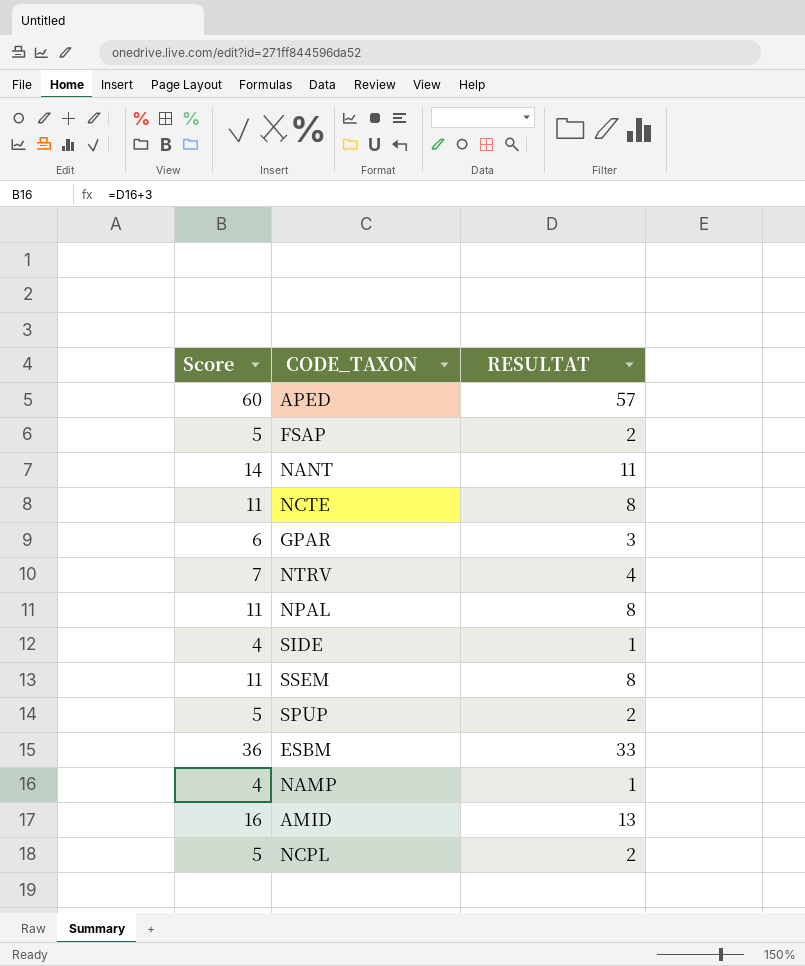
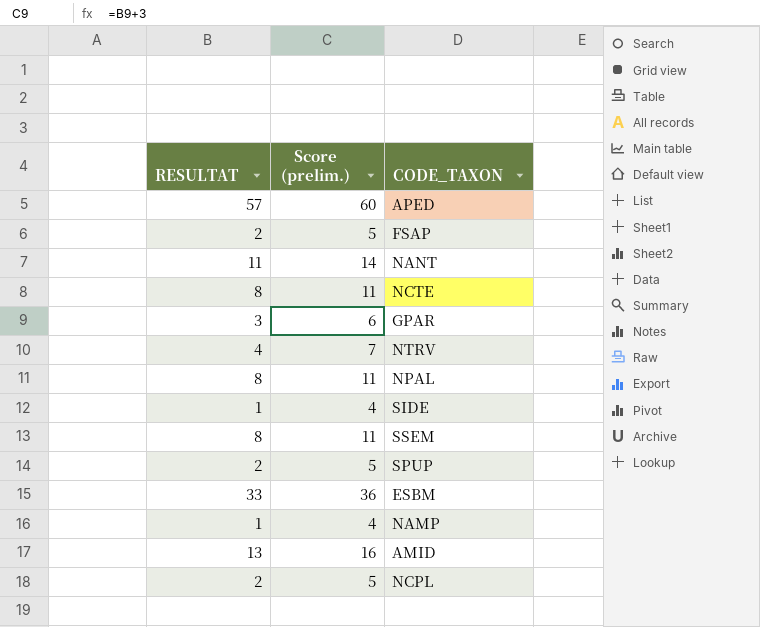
column RESULTAT | position: 3 -> 1
column name: Score -> Score (prelim.)

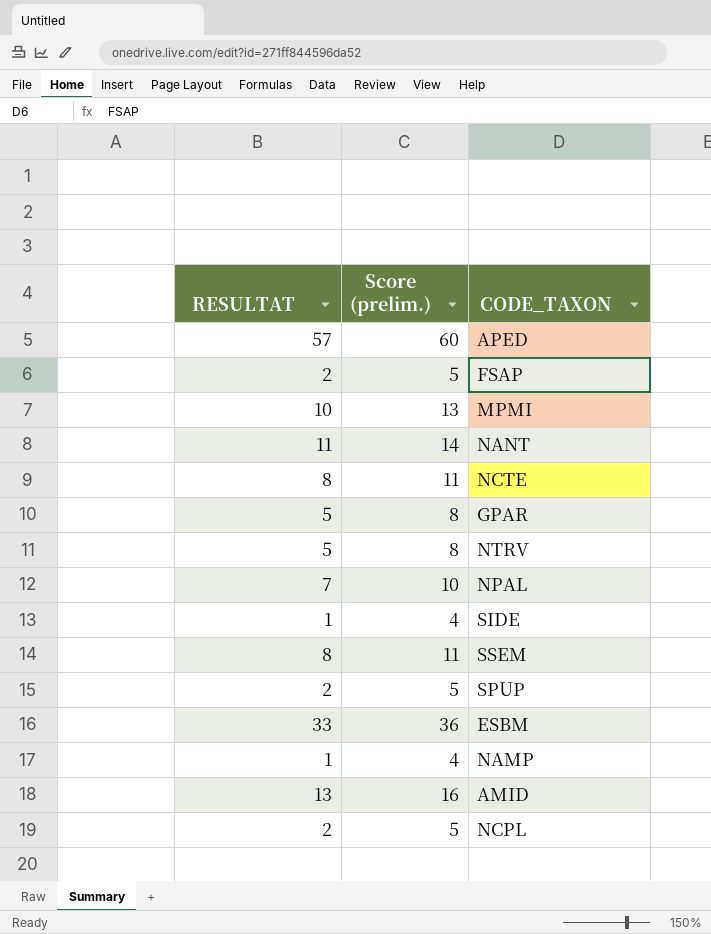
row MPMI: none -> 10 | 13
GPAR | RESULTAT: 3 -> 5
GPAR | Score (prelim.): 6 -> 8
NTRV | RESULTAT: 4 -> 5
NTRV | Score (prelim.): 7 -> 8
NPAL | RESULTAT: 8 -> 7
NPAL | Score (prelim.): 11 -> 10

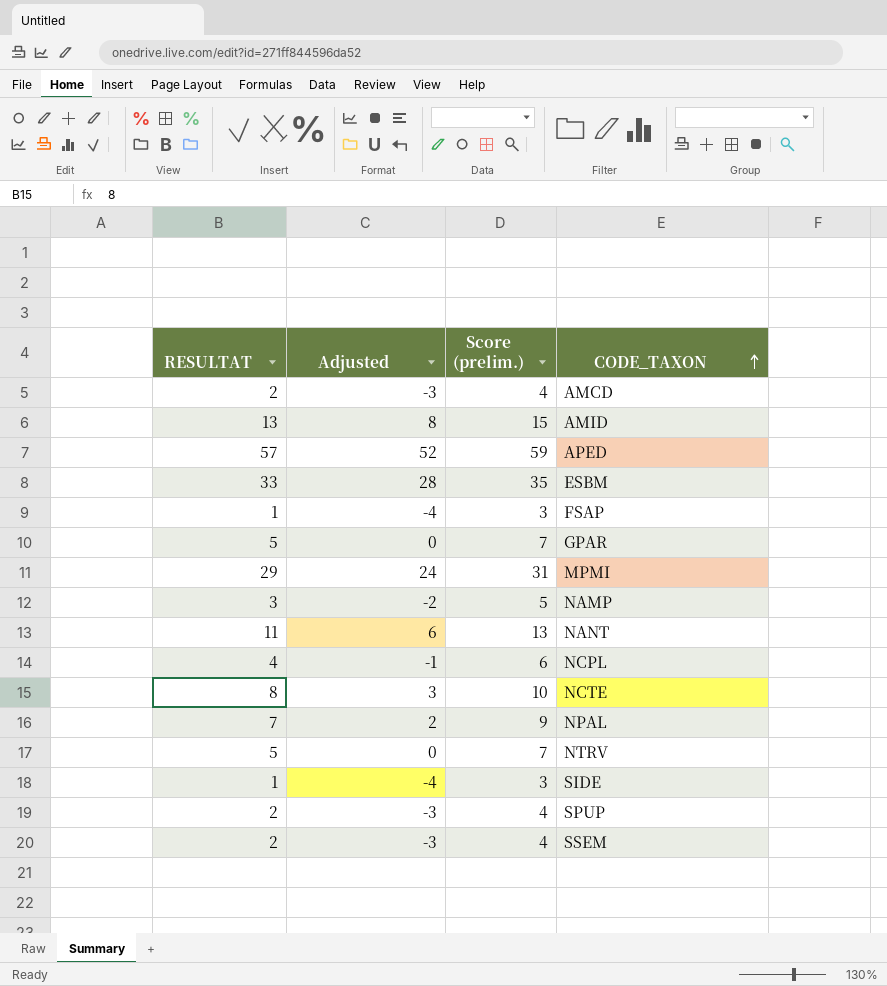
row order: none -> CODE_TAXON ascending
column Adjusted | formula: none -> [RESULTAT] - 5
column Score (prelim.) | formula: [RESULTAT] + 3 -> [RESULTAT] + 2
row AMCD: none -> 2 | -3 | 4
FSAP | RESULTAT: 2 -> 1
MPMI | RESULTAT: 10 -> 29
NAMP | RESULTAT: 1 -> 3
NCPL | RESULTAT: 2 -> 4
SSEM | RESULTAT: 8 -> 2

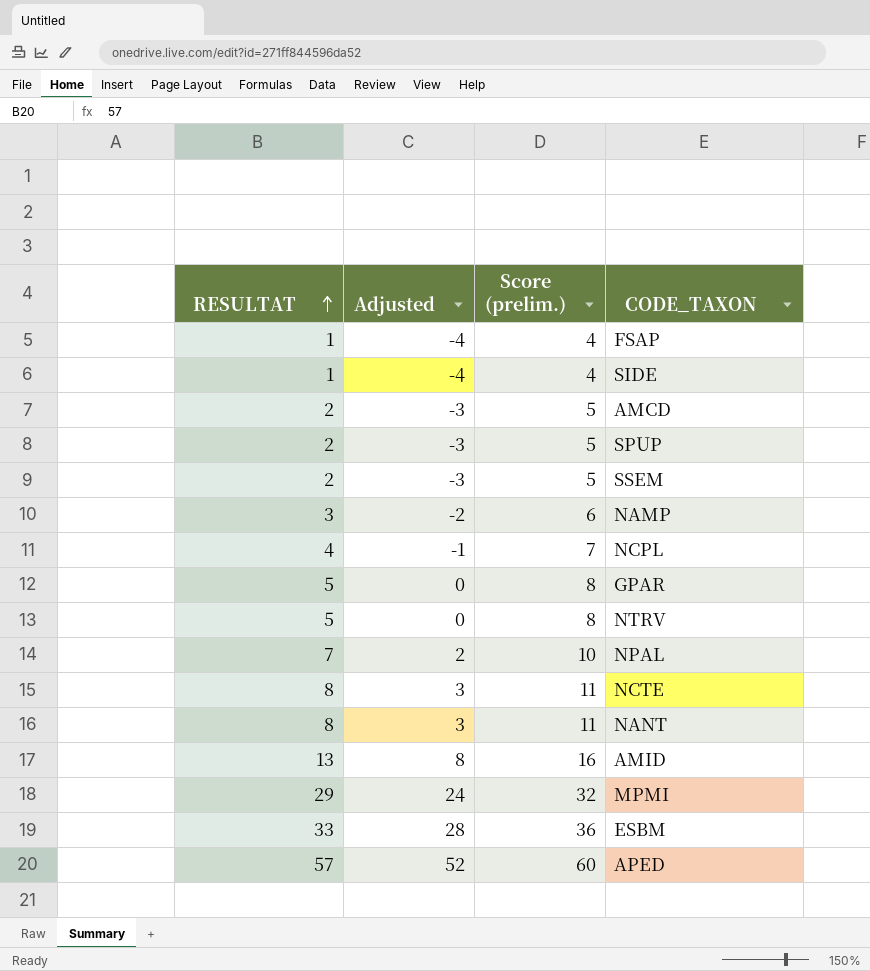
row order: CODE_TAXON ascending -> RESULTAT ascending
column Score (prelim.) | formula: [RESULTAT] + 2 -> [RESULTAT] + 3
NANT | RESULTAT: 11 -> 8
NANT | Adjusted: 6 -> 3

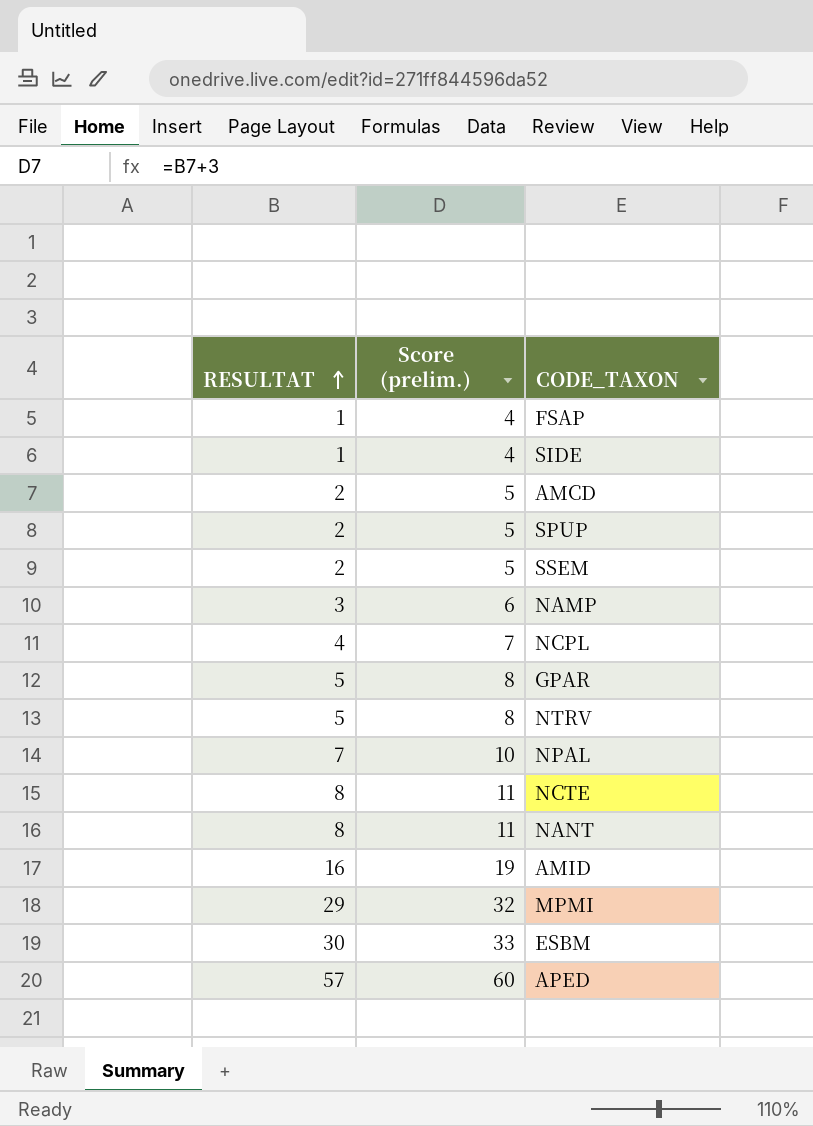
column Adjusted | formula: [RESULTAT] - 5 -> none
AMID | RESULTAT: 13 -> 16
AMID | Score (prelim.): 16 -> 19
ESBM | RESULTAT: 33 -> 30
ESBM | Score (prelim.): 36 -> 33

